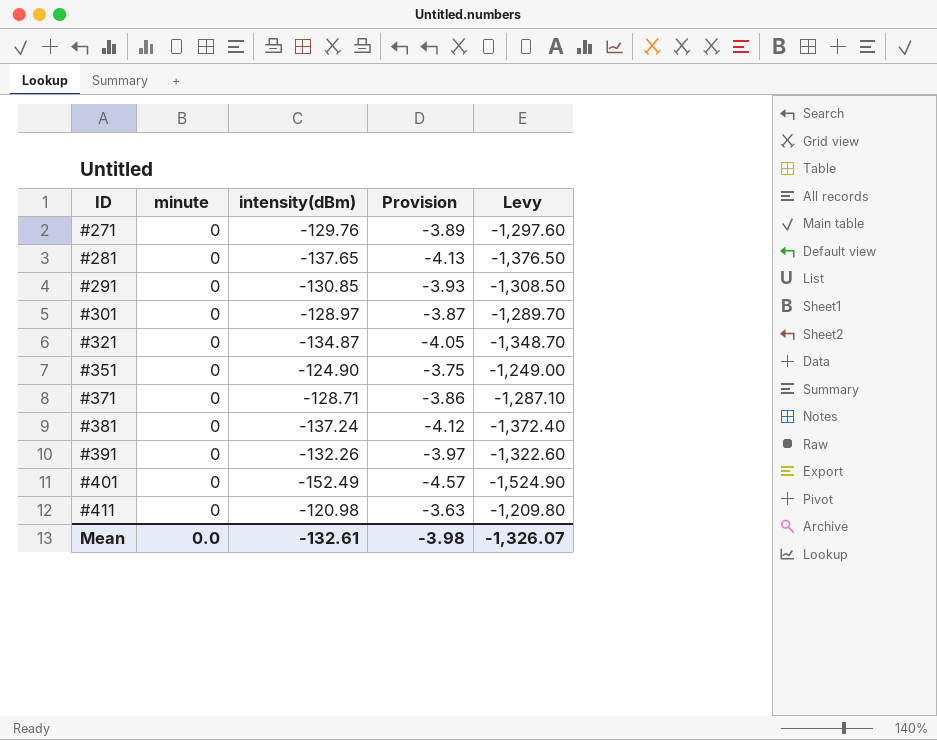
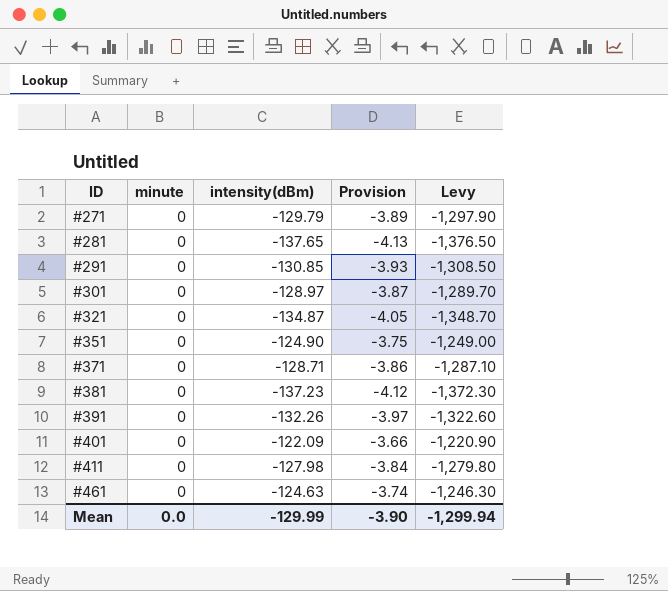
#271 | intensity(dBm): -129.76 -> -129.79
#271 | Levy: -1,297.60 -> -1,297.90
#381 | intensity(dBm): -137.24 -> -137.23
#381 | Levy: -1,372.40 -> -1,372.30
#401 | intensity(dBm): -152.49 -> -122.09
#401 | Provision: -4.57 -> -3.66
#401 | Levy: -1,524.90 -> -1,220.90
#411 | intensity(dBm): -120.98 -> -127.98
#411 | Provision: -3.63 -> -3.84
#411 | Levy: -1,209.80 -> -1,279.80
row #461: none -> 0 | -124.63 | -3.74 | -1,246.30
Mean | intensity(dBm): -132.61 -> -129.99
Mean | Provision: -3.98 -> -3.90
Mean | Levy: -1,326.07 -> -1,299.94

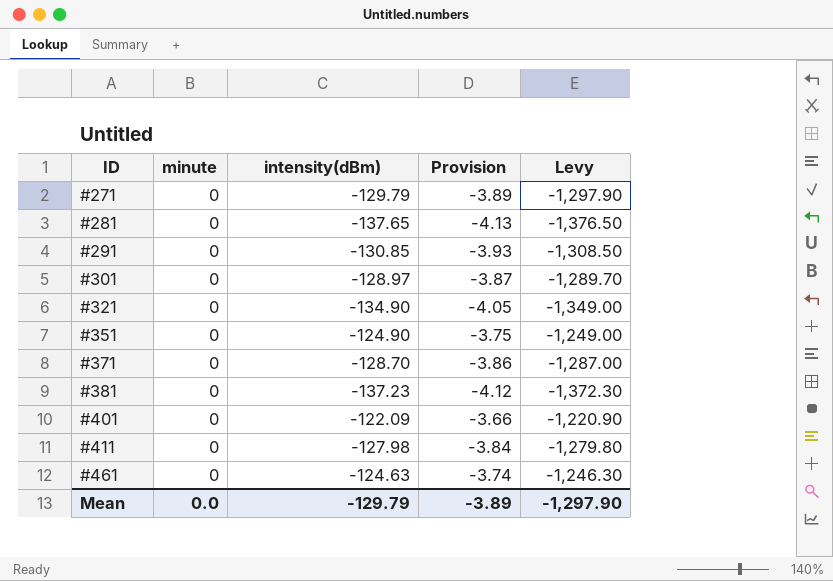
row #391: 0 | -132.26 | -3.97 | -1,322.60 -> none
#321 | intensity(dBm): -134.87 -> -134.90
#321 | Levy: -1,348.70 -> -1,349.00
#371 | intensity(dBm): -128.71 -> -128.70
#371 | Levy: -1,287.10 -> -1,287.00
Mean | intensity(dBm): -129.99 -> -129.79
Mean | Provision: -3.90 -> -3.89
Mean | Levy: -1,299.94 -> -1,297.90

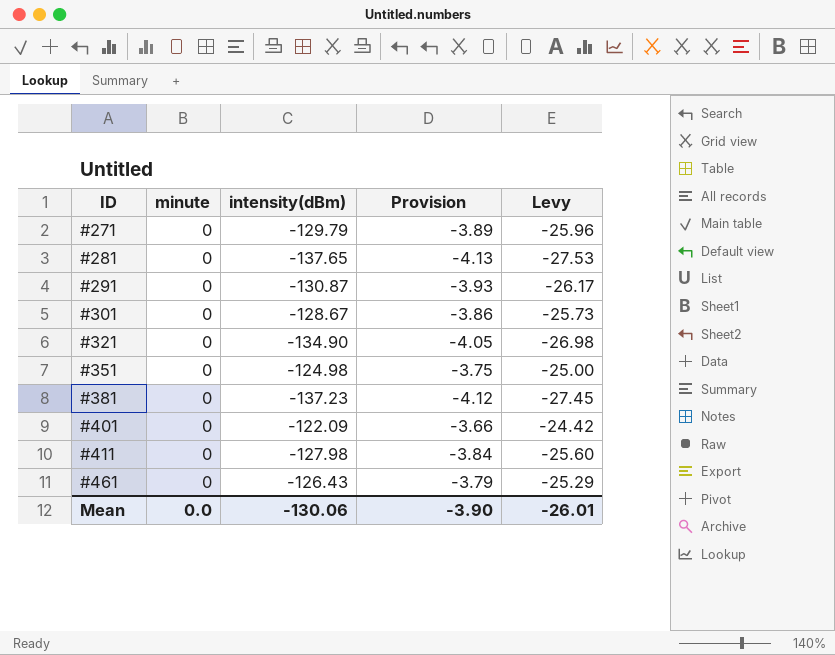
column Levy | formula: [intensity(dBm)] * 10 -> [intensity(dBm)] * 0.2
row #371: 0 | -128.70 | -3.86 | -1,287.00 -> none
#291 | intensity(dBm): -130.85 -> -130.87
#301 | intensity(dBm): -128.97 -> -128.67
#301 | Provision: -3.87 -> -3.86
#351 | intensity(dBm): -124.90 -> -124.98
#461 | intensity(dBm): -124.63 -> -126.43
#461 | Provision: -3.74 -> -3.79
Mean | intensity(dBm): -129.79 -> -130.06
Mean | Provision: -3.89 -> -3.90
Mean | Levy: -1,297.90 -> -26.01

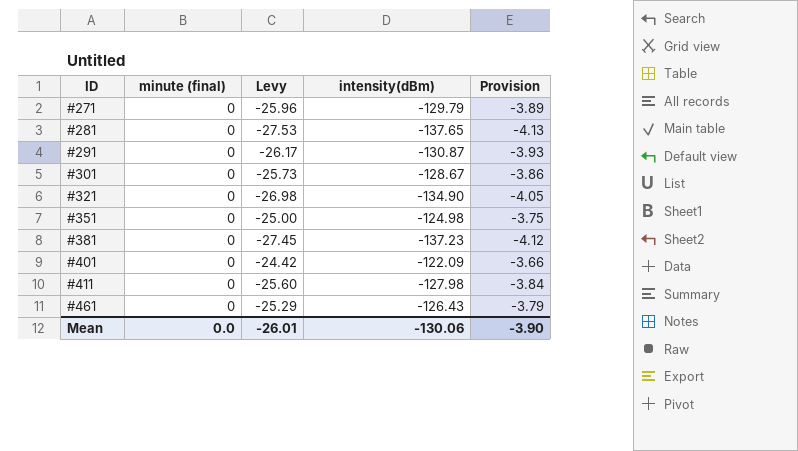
column name: minute -> minute (final)
column Levy | position: 5 -> 3

